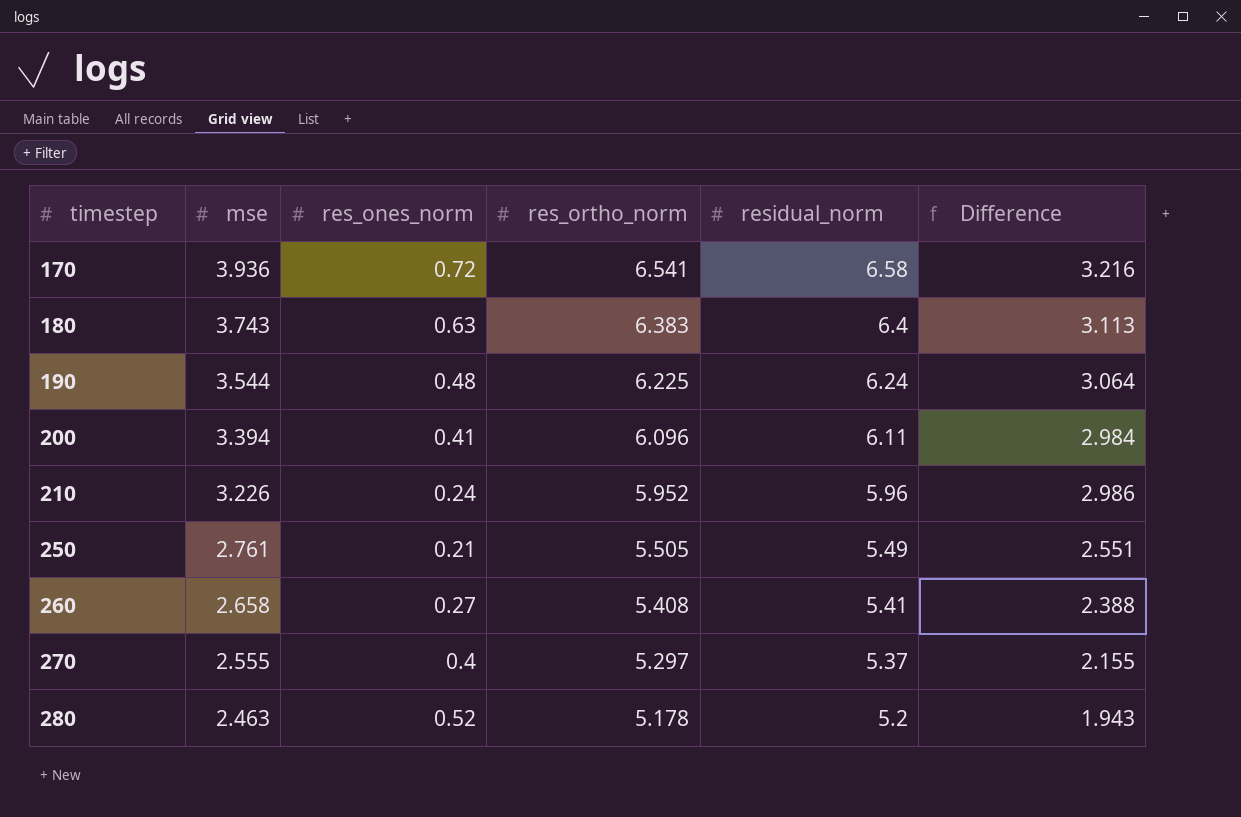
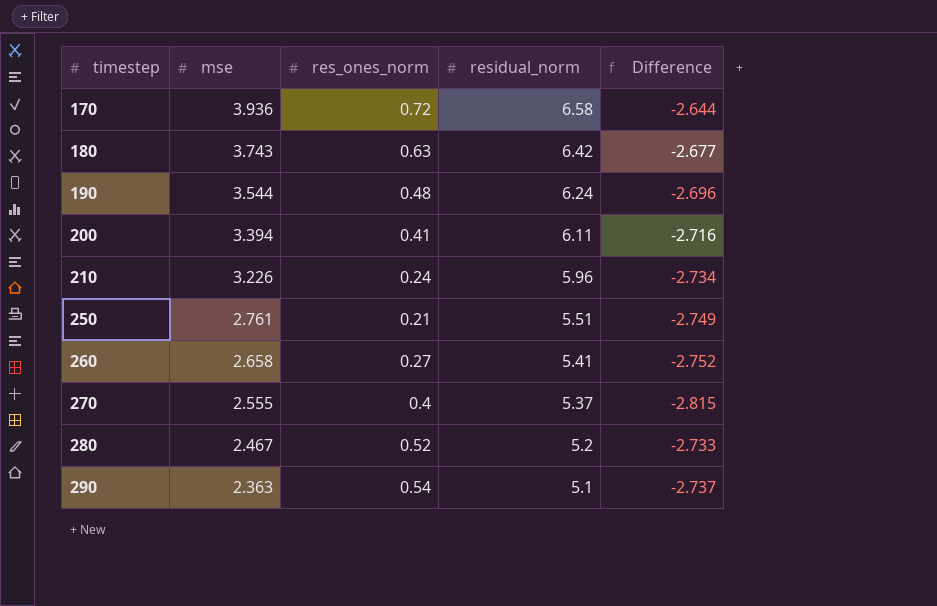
column res_ortho_norm | position: 4 -> none
column Difference | formula: [mse] - [res_ones_norm] -> [mse] - [residual_norm]
180 | residual_norm: 6.4 -> 6.42
250 | residual_norm: 5.49 -> 5.51
280 | mse: 2.463 -> 2.467
row 290: none -> 2.363 | 0.54 | 5.1 | -2.737

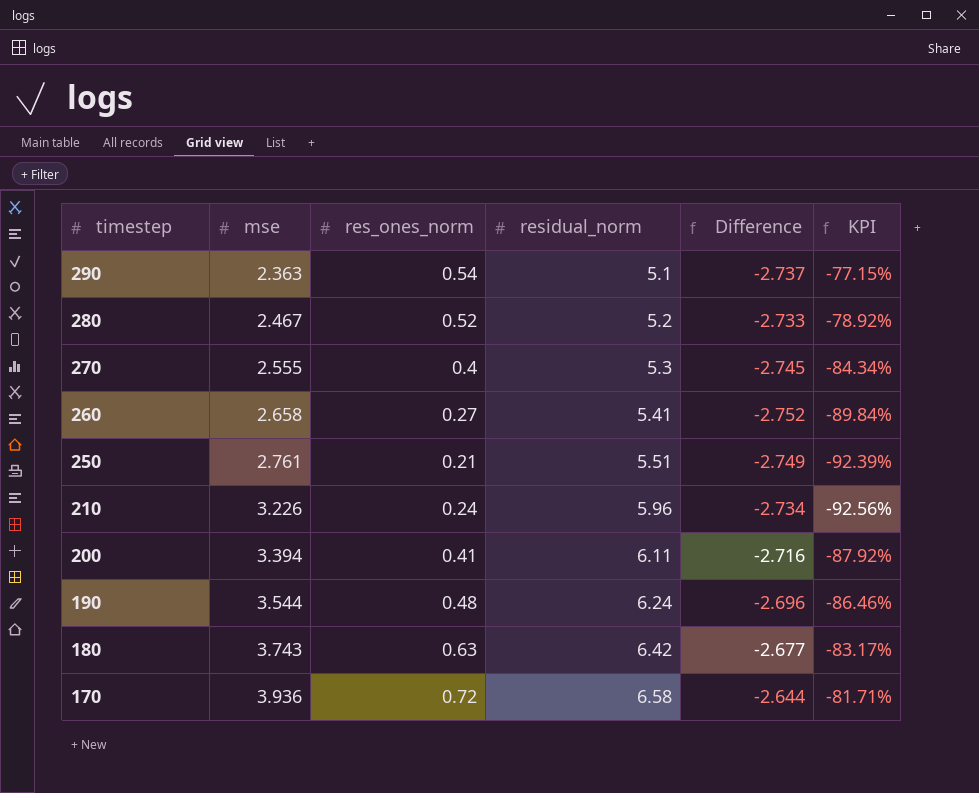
row order: timestep ascending -> timestep descending
column KPI | formula: none -> ([res_ones_norm] - [mse]) / [mse]
270 | residual_norm: 5.37 -> 5.3
270 | Difference: -2.815 -> -2.745

